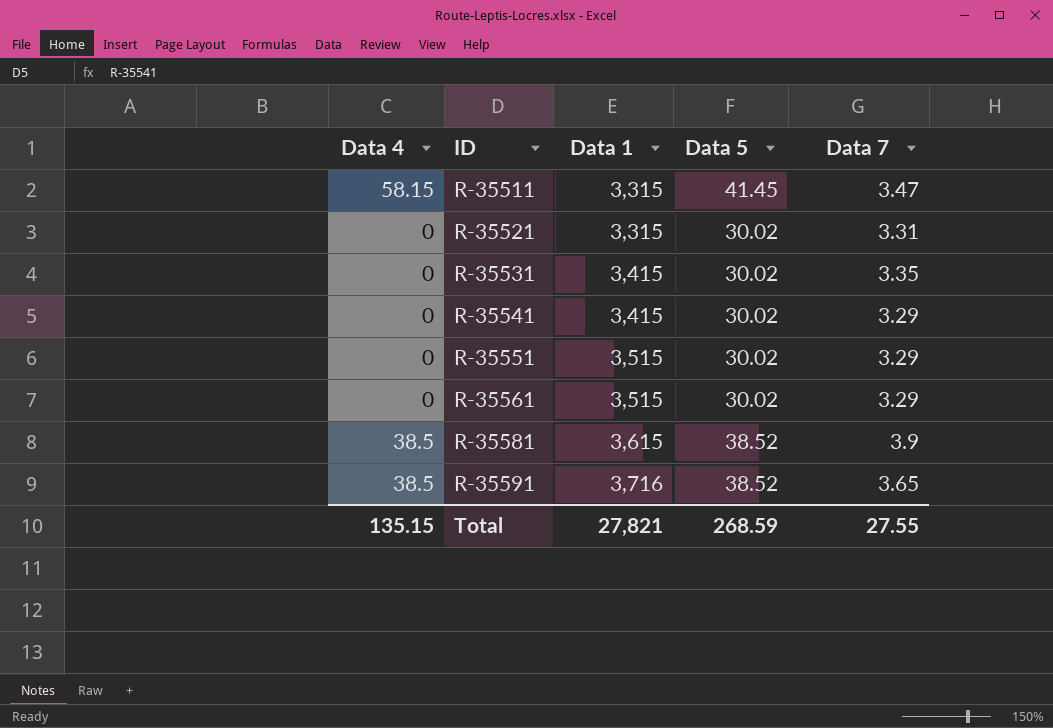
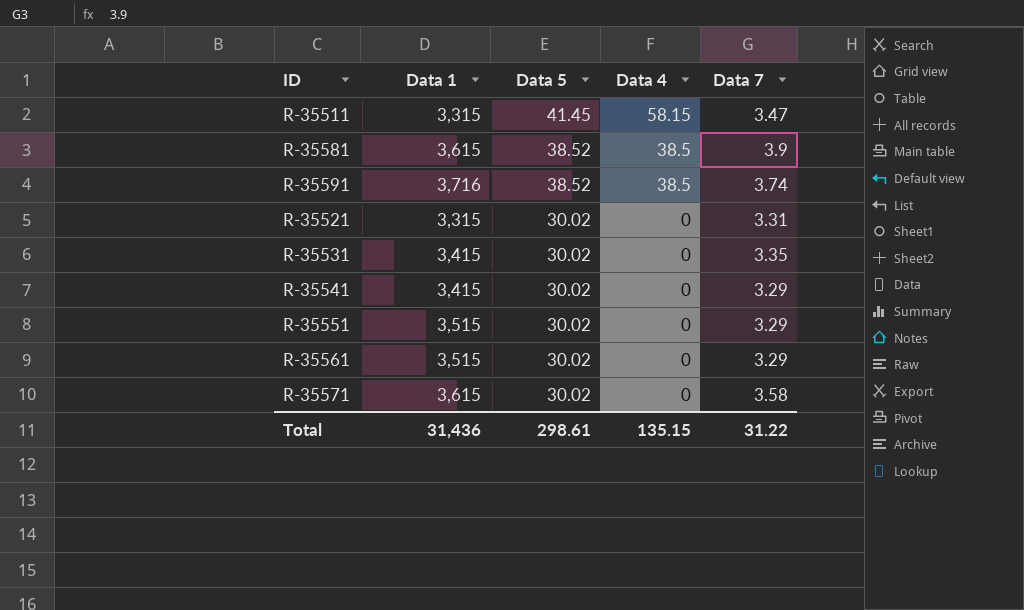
row order: ID ascending -> Data 5 descending
column Data 4 | position: 1 -> 4
R-35591 | Data 7: 3.65 -> 3.74
row R-35571: none -> 3,615 | 30.02 | 0 | 3.58
Total | Data 1: 27,821 -> 31,436
Total | Data 5: 268.59 -> 298.61
Total | Data 7: 27.55 -> 31.22

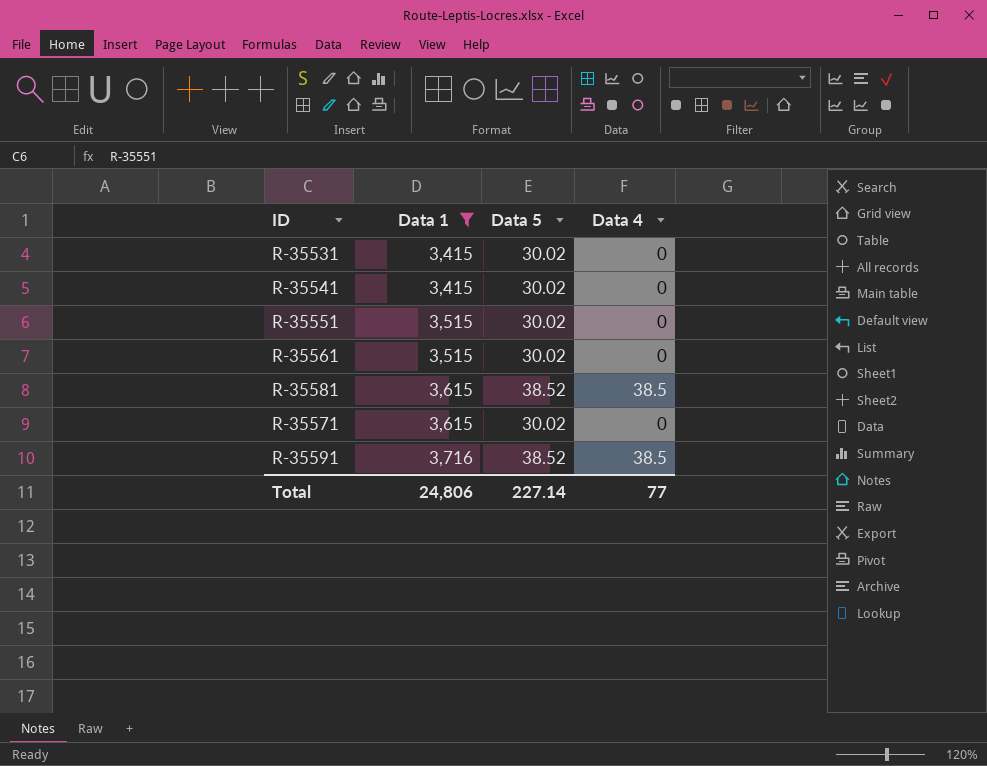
filter: none -> Data 1 != 3,315
row order: Data 5 descending -> Data 1 ascending
column Data 7 | position: 5 -> none
Total | Data 1: 31,436 -> 24,806
Total | Data 5: 298.61 -> 227.14
Total | Data 4: 135.15 -> 77

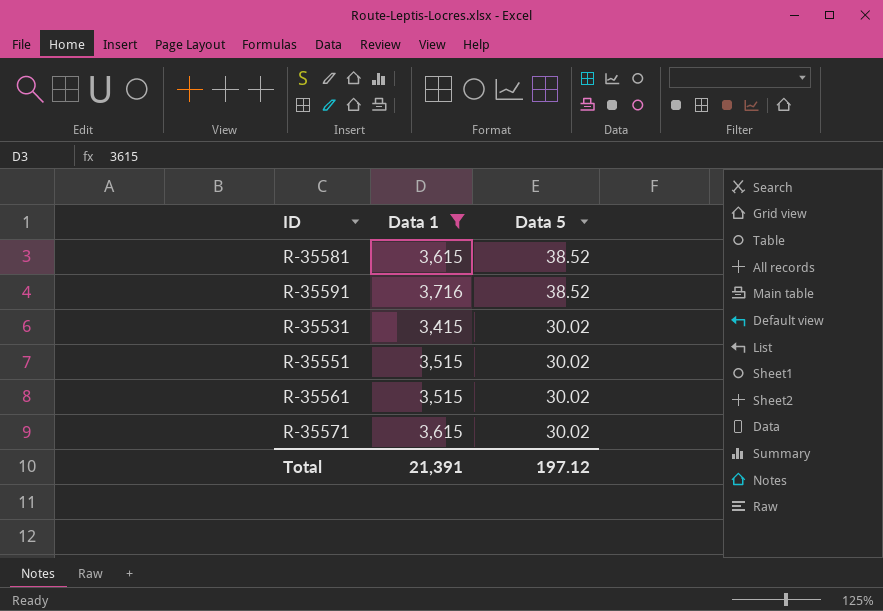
row order: Data 1 ascending -> Data 5 descending
column Data 4 | position: 4 -> none
row R-35541: 3,415 | 30.02 | 0 -> none
Total | Data 1: 24,806 -> 21,391
Total | Data 5: 227.14 -> 197.12

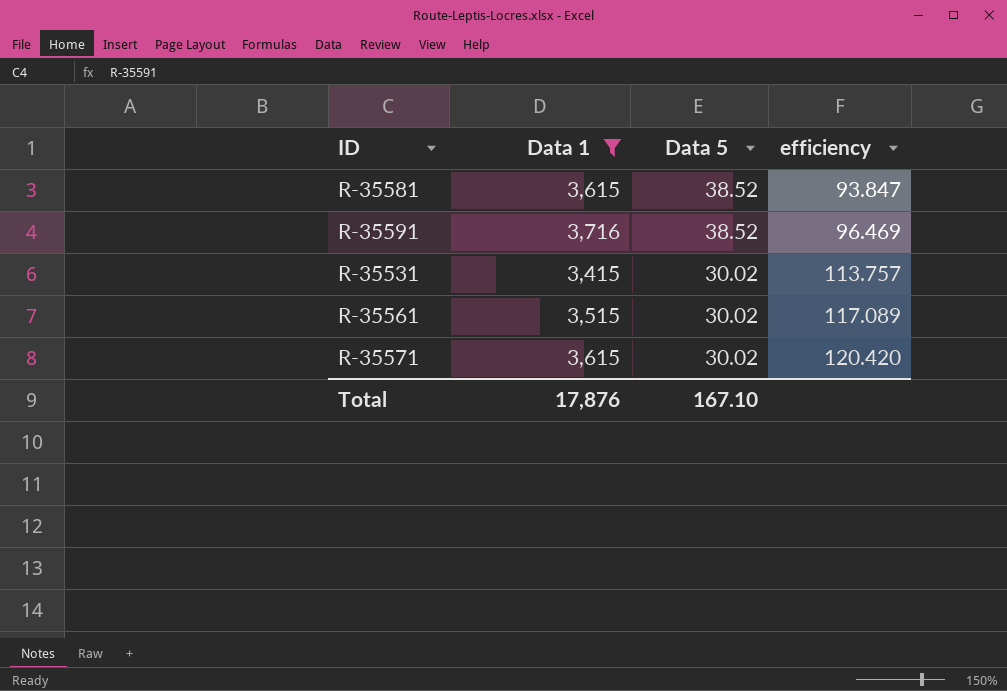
column efficiency | formula: none -> [Data 1] / [Data 5]
row R-35551: 3,515 | 30.02 -> none
Total | Data 1: 21,391 -> 17,876
Total | Data 5: 197.12 -> 167.10

